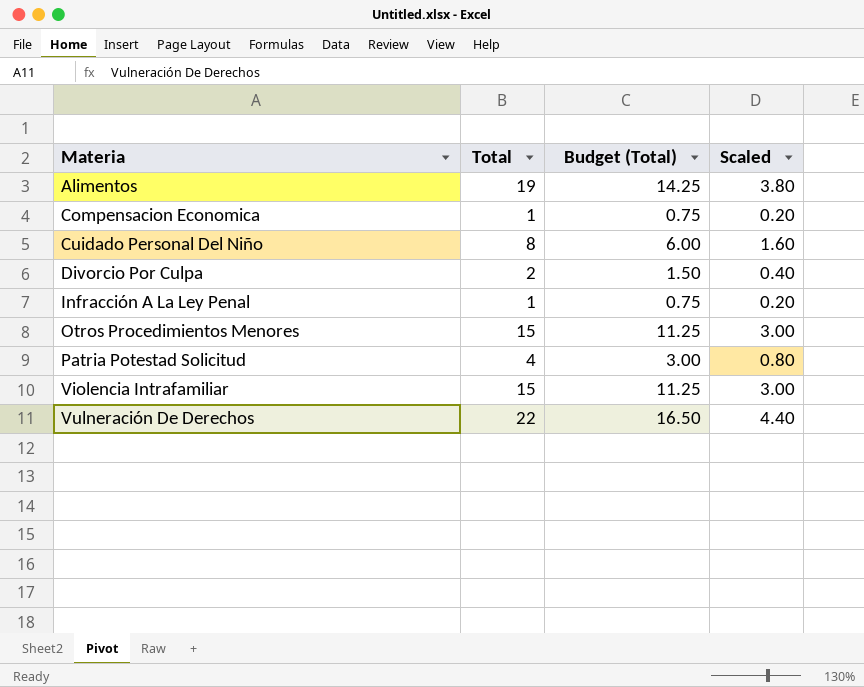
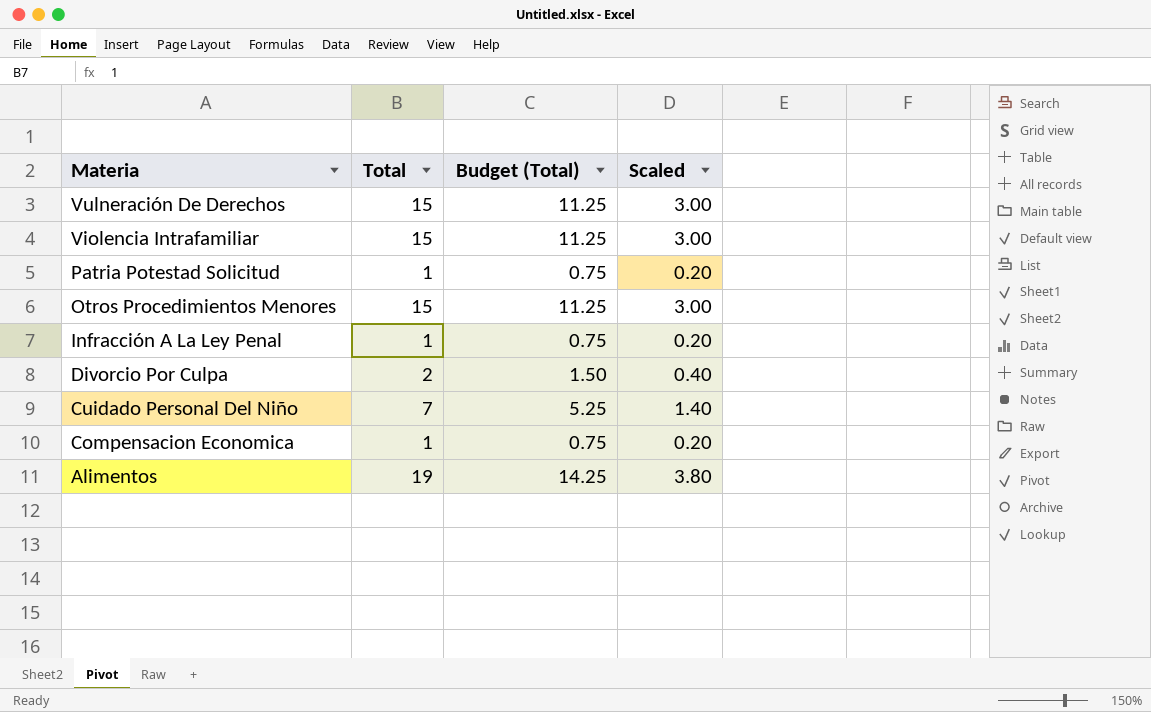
row order: Materia ascending -> Materia descending
Vulneración De Derechos | Total: 22 -> 15
Vulneración De Derechos | Budget (Total): 16.50 -> 11.25
Vulneración De Derechos | Scaled: 4.40 -> 3.00
Patria Potestad Solicitud | Total: 4 -> 1
Patria Potestad Solicitud | Budget (Total): 3.00 -> 0.75
Patria Potestad Solicitud | Scaled: 0.80 -> 0.20
Cuidado Personal Del Niño | Total: 8 -> 7
Cuidado Personal Del Niño | Budget (Total): 6.00 -> 5.25
Cuidado Personal Del Niño | Scaled: 1.60 -> 1.40

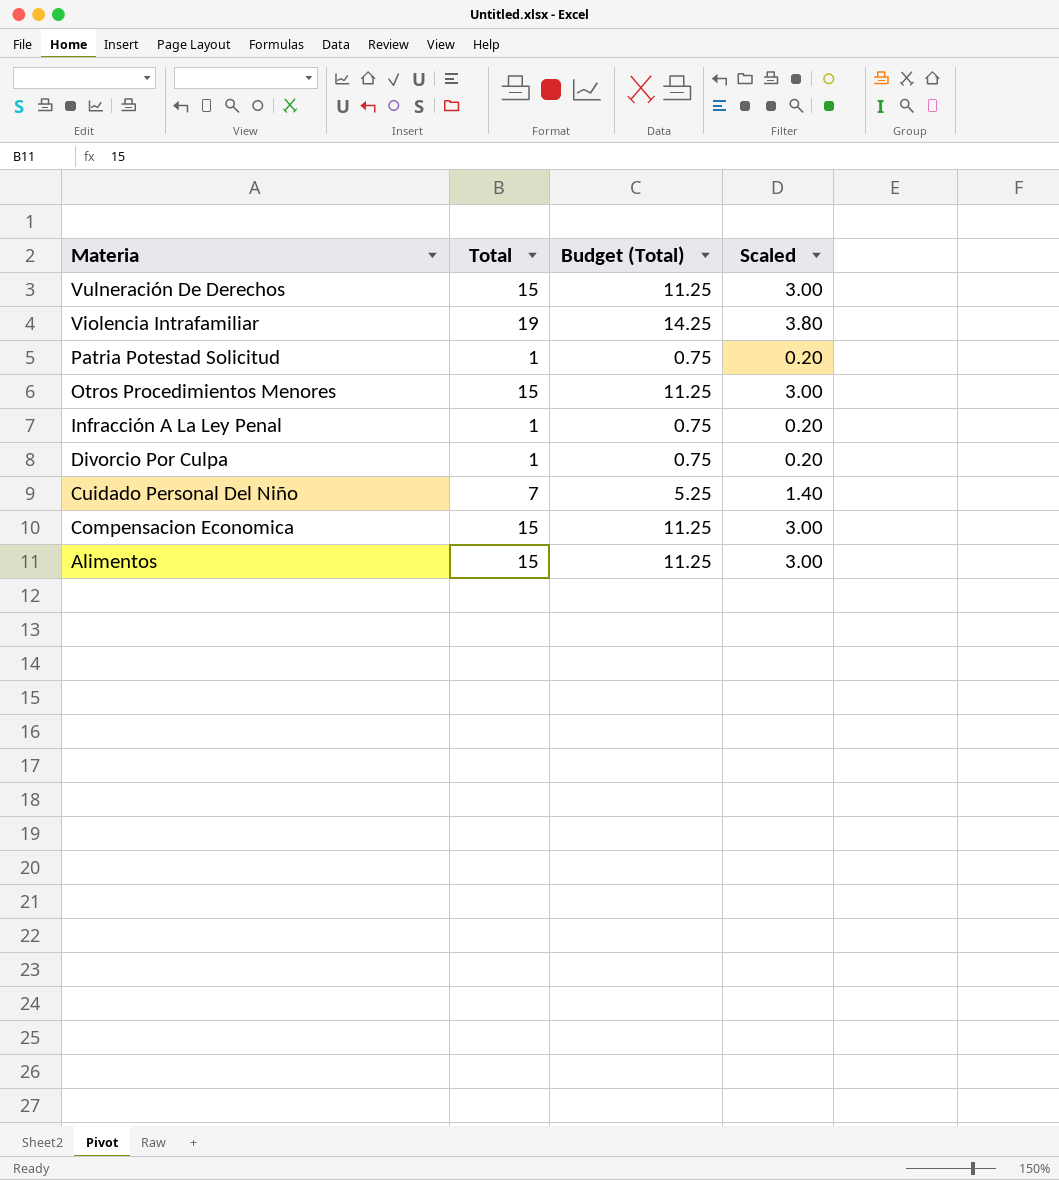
Violencia Intrafamiliar | Total: 15 -> 19
Violencia Intrafamiliar | Budget (Total): 11.25 -> 14.25
Violencia Intrafamiliar | Scaled: 3.00 -> 3.80
Divorcio Por Culpa | Total: 2 -> 1
Divorcio Por Culpa | Budget (Total): 1.50 -> 0.75
Divorcio Por Culpa | Scaled: 0.40 -> 0.20
Compensacion Economica | Total: 1 -> 15
Compensacion Economica | Budget (Total): 0.75 -> 11.25
Compensacion Economica | Scaled: 0.20 -> 3.00
Alimentos | Total: 19 -> 15
Alimentos | Budget (Total): 14.25 -> 11.25
Alimentos | Scaled: 3.80 -> 3.00

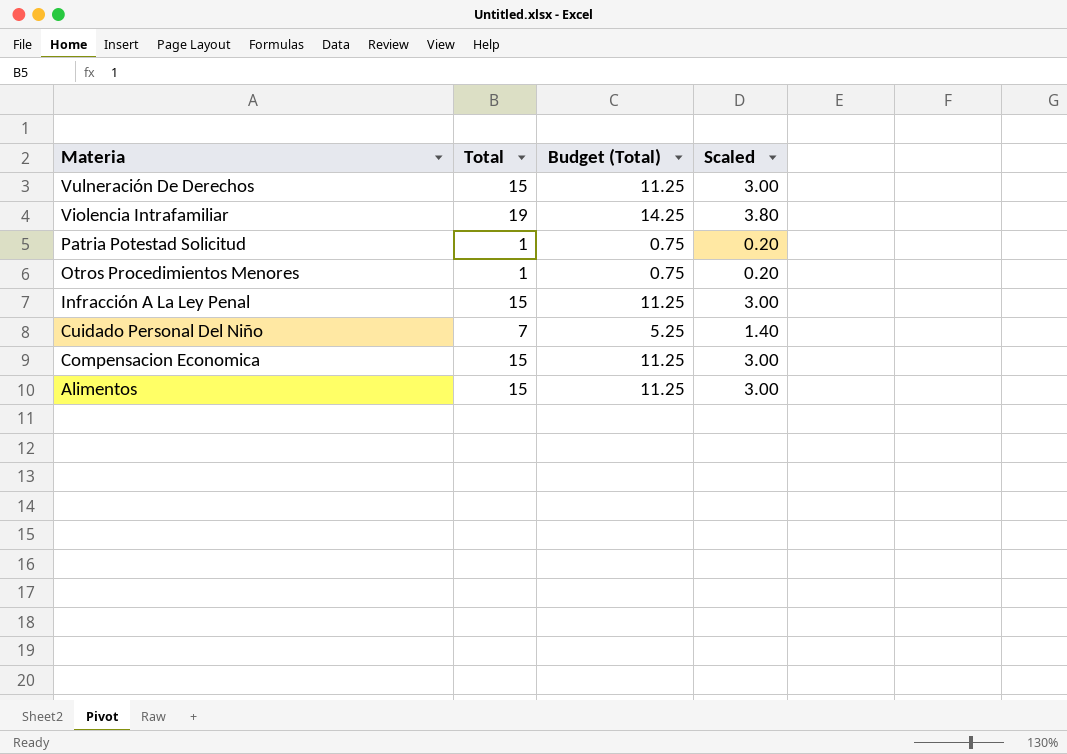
row Divorcio Por Culpa: 1 | 0.75 | 0.20 -> none
Otros Procedimientos Menores | Total: 15 -> 1
Otros Procedimientos Menores | Budget (Total): 11.25 -> 0.75
Otros Procedimientos Menores | Scaled: 3.00 -> 0.20
Infracción A La Ley Penal | Total: 1 -> 15
Infracción A La Ley Penal | Budget (Total): 0.75 -> 11.25
Infracción A La Ley Penal | Scaled: 0.20 -> 3.00

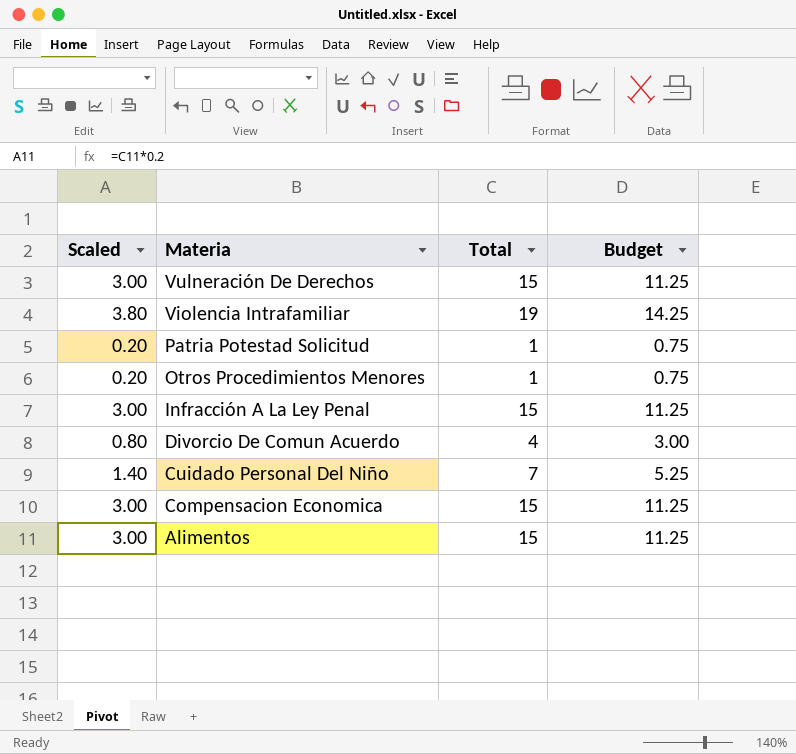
column Scaled | position: 4 -> 1
column name: Budget (Total) -> Budget
row Divorcio De Comun Acuerdo: none -> 0.80 | 4 | 3.00

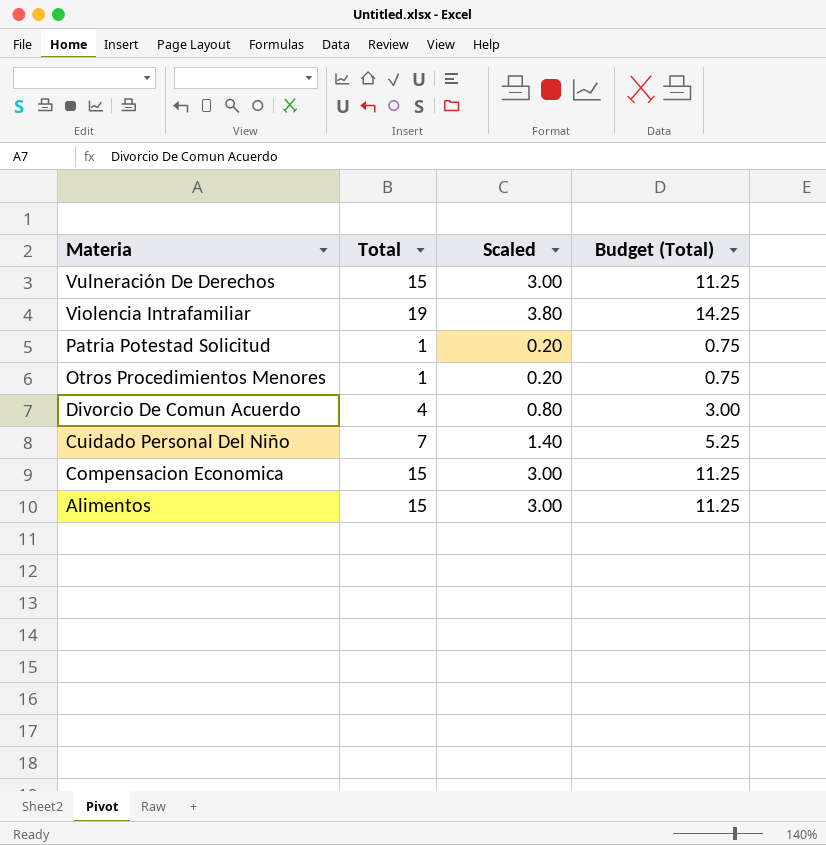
column Scaled | position: 1 -> 3
column name: Budget -> Budget (Total)
row Infracción A La Ley Penal: 3.00 | 15 | 11.25 -> none

